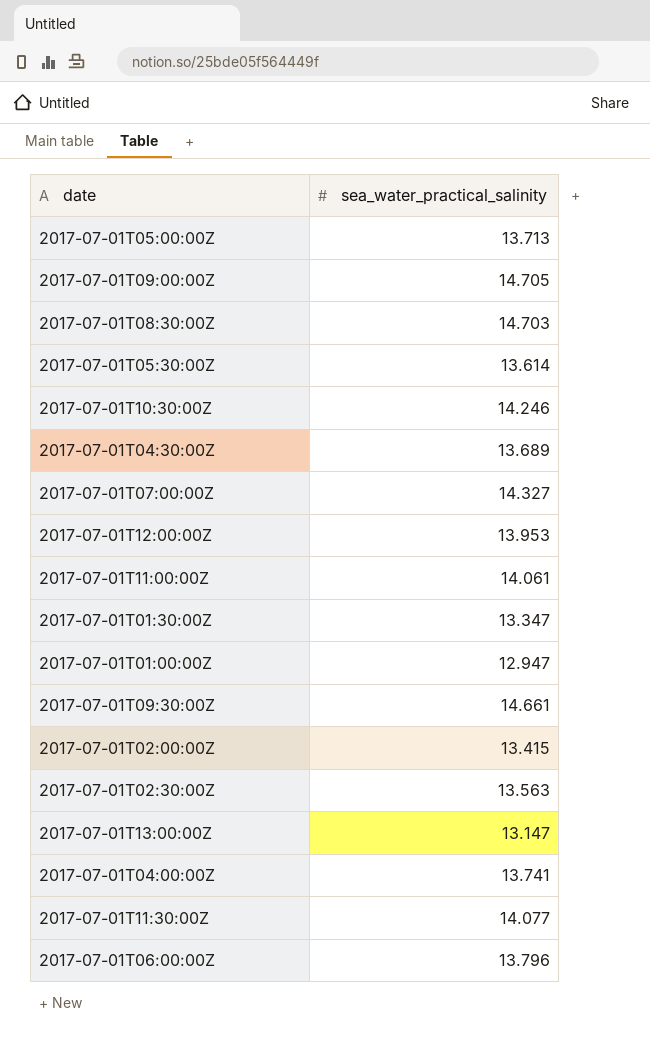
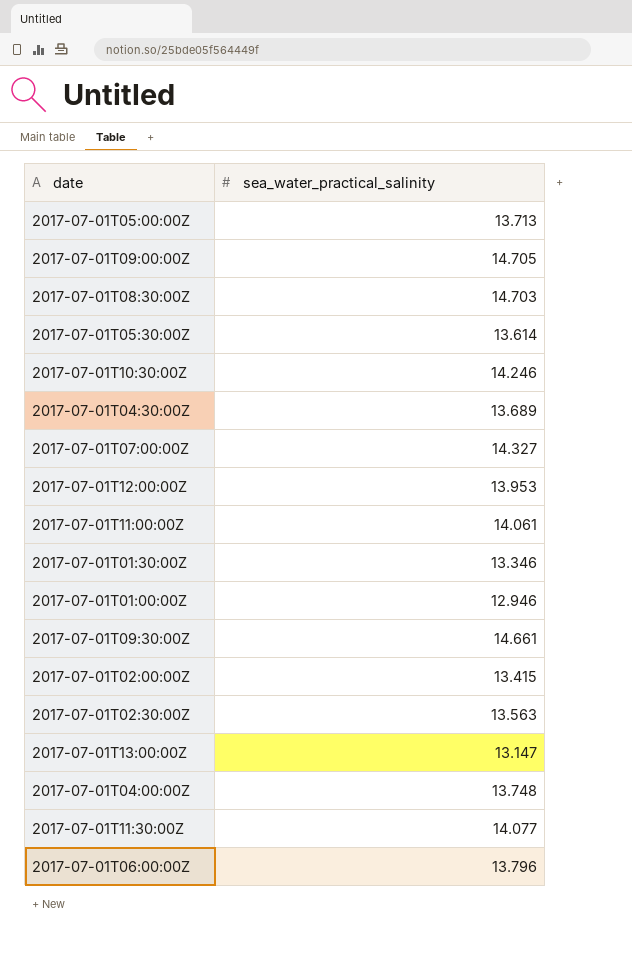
2017-07-01T01:30:00Z | sea_water_practical_salinity: 13.347 -> 13.346
2017-07-01T01:00:00Z | sea_water_practical_salinity: 12.947 -> 12.946
2017-07-01T04:00:00Z | sea_water_practical_salinity: 13.741 -> 13.748

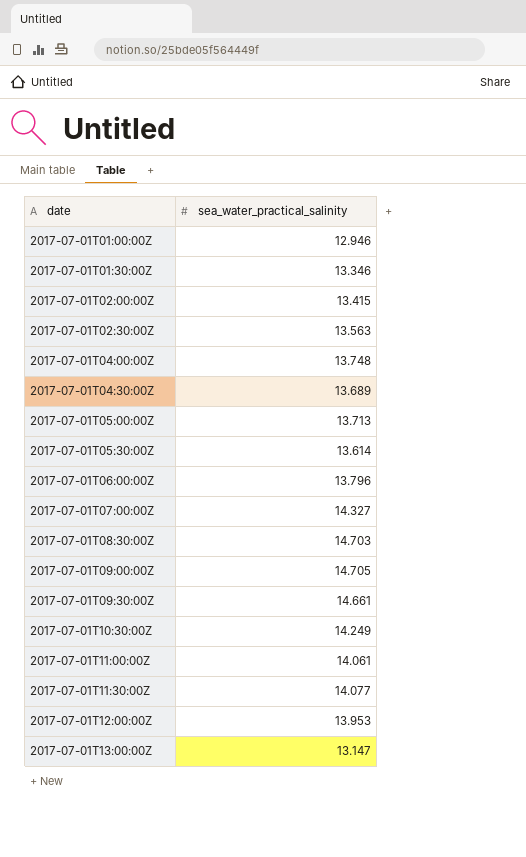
row order: none -> date ascending
2017-07-01T10:30:00Z | sea_water_practical_salinity: 14.246 -> 14.249

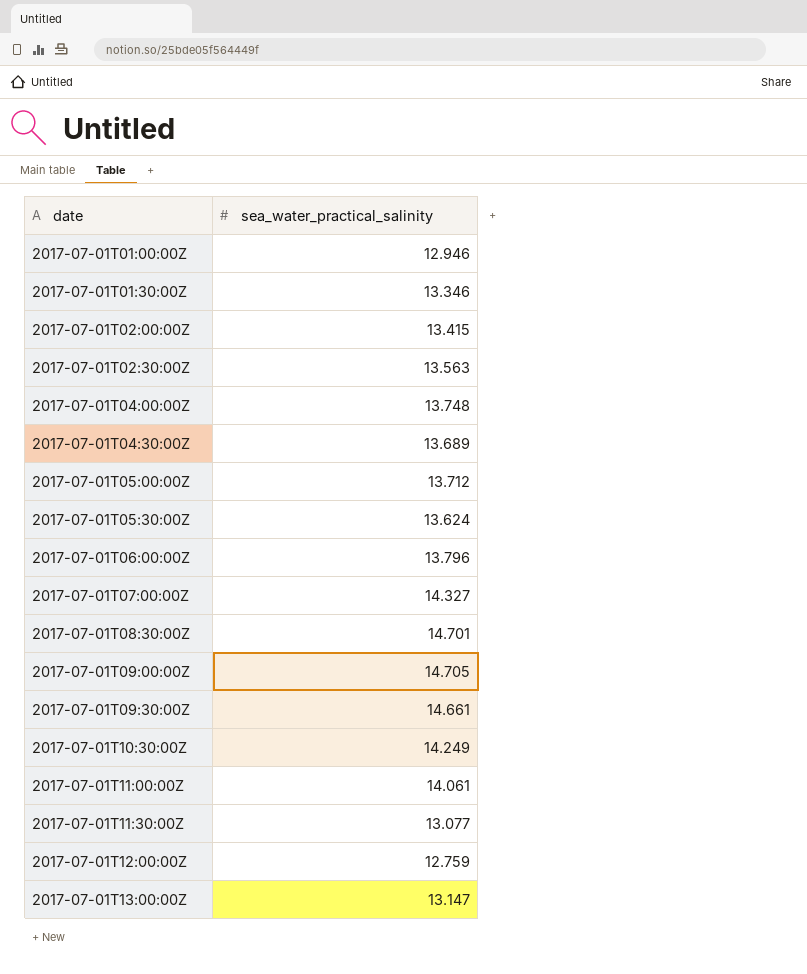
2017-07-01T05:00:00Z | sea_water_practical_salinity: 13.713 -> 13.712
2017-07-01T05:30:00Z | sea_water_practical_salinity: 13.614 -> 13.624
2017-07-01T08:30:00Z | sea_water_practical_salinity: 14.703 -> 14.701
2017-07-01T11:30:00Z | sea_water_practical_salinity: 14.077 -> 13.077
2017-07-01T12:00:00Z | sea_water_practical_salinity: 13.953 -> 12.759

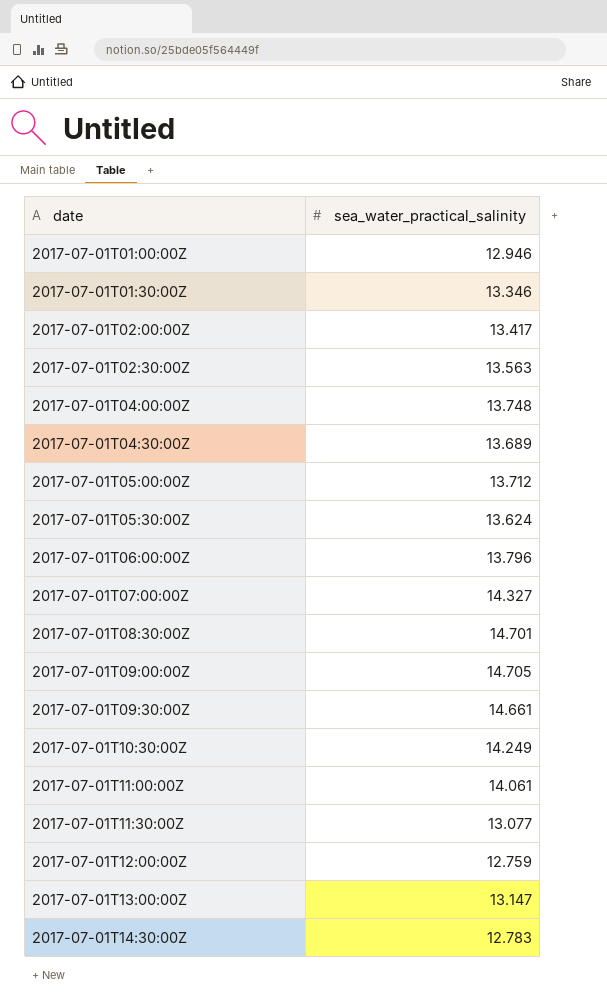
2017-07-01T02:00:00Z | sea_water_practical_salinity: 13.415 -> 13.417
row 2017-07-01T14:30:00Z: none -> 12.783

